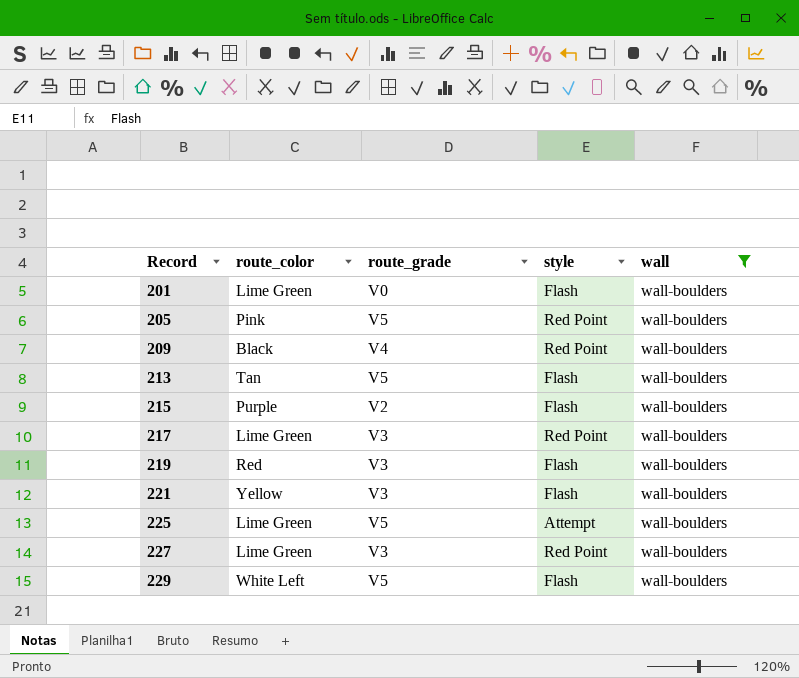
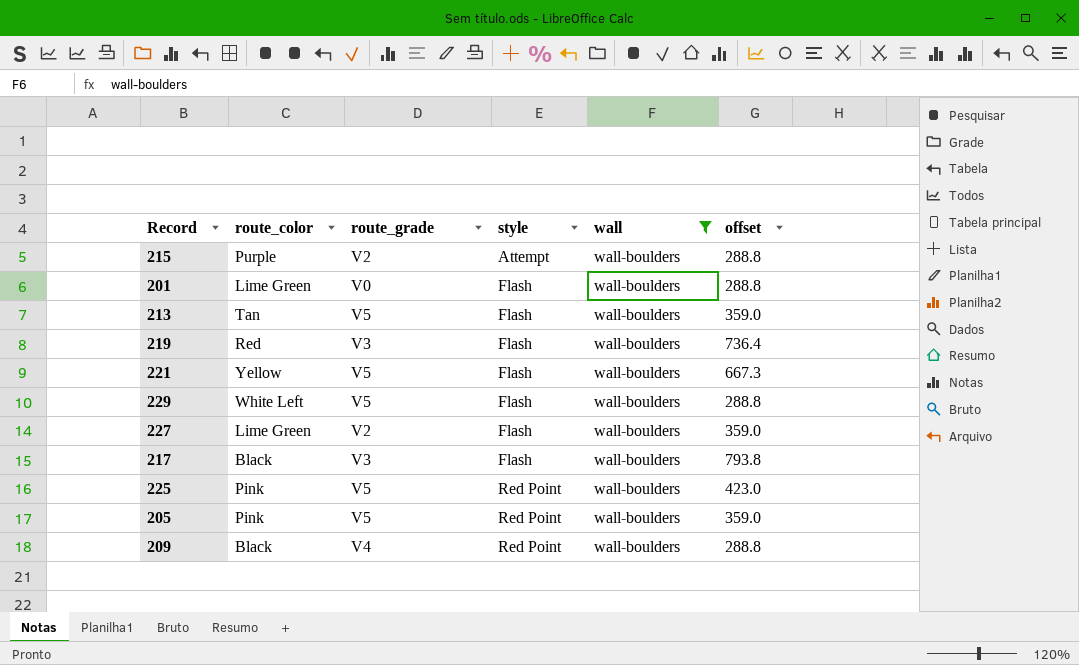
row order: Record ascending -> style ascending
column offset | position: none -> 6
215 | style: Flash -> Attempt
221 | route_grade: V3 -> V5
227 | route_grade: V3 -> V2
227 | style: Red Point -> Flash
217 | route_color: Lime Green -> Black
217 | style: Red Point -> Flash
225 | route_color: Lime Green -> Pink
225 | style: Attempt -> Red Point

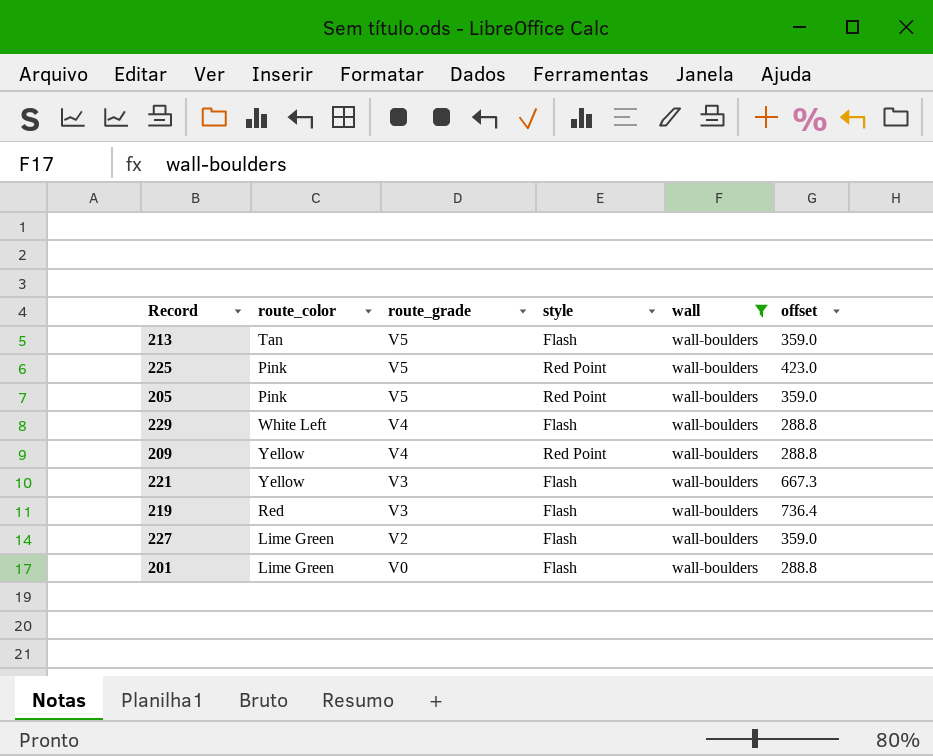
row order: style ascending -> route_grade descending
row 215: Purple | V2 | Attempt | wall-boulders | 288.8 -> none
row 217: Black | V3 | Flash | wall-boulders | 793.8 -> none
229 | route_grade: V5 -> V4
209 | route_color: Black -> Yellow
221 | route_grade: V5 -> V3

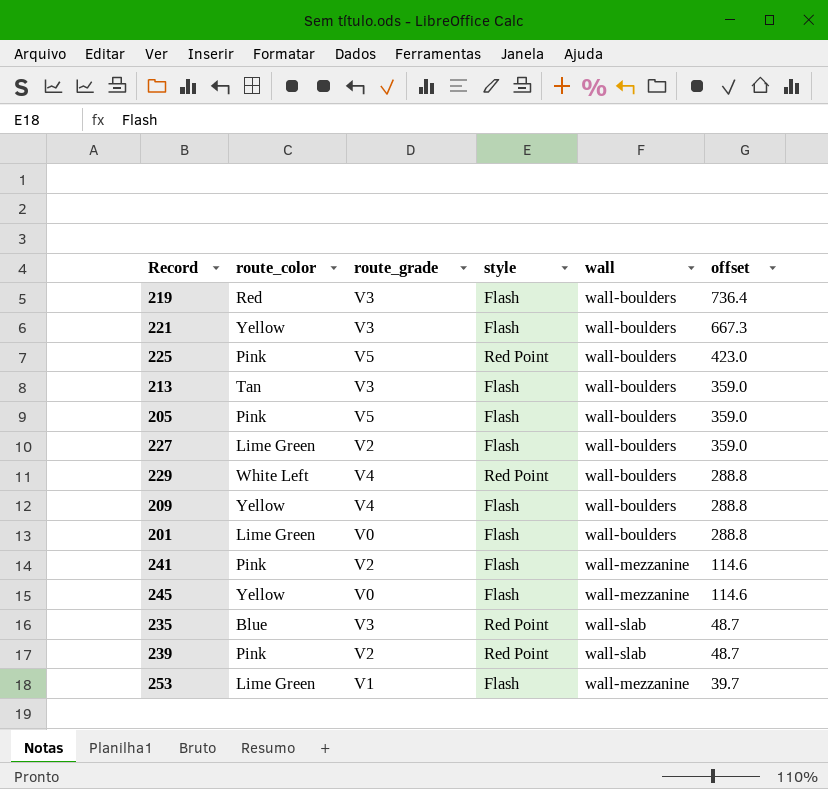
filter: wall = wall-boulders -> none
row order: route_grade descending -> offset descending
213 | route_grade: V5 -> V3
205 | style: Red Point -> Flash
229 | style: Flash -> Red Point
209 | style: Red Point -> Flash

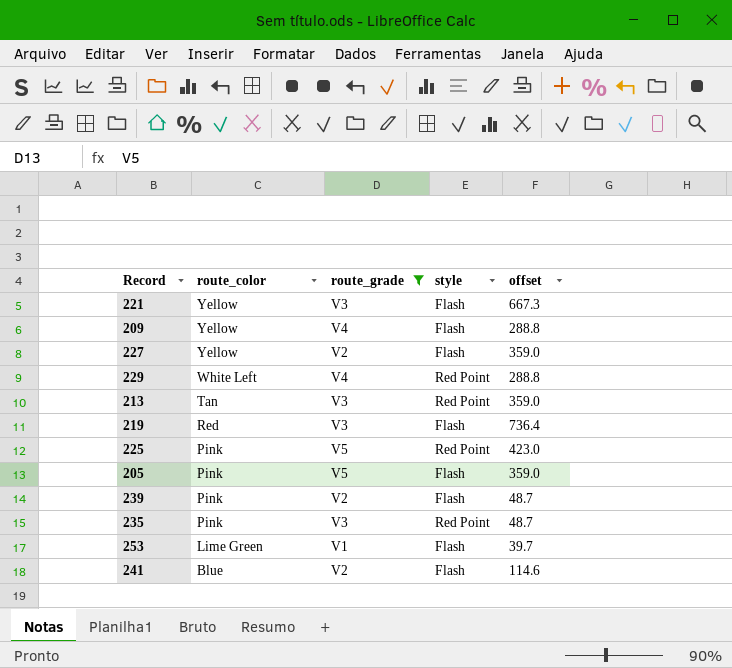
filter: none -> route_grade != V0
row order: offset descending -> route_color descending
column wall | position: 5 -> none
227 | route_color: Lime Green -> Yellow
213 | style: Flash -> Red Point
239 | style: Red Point -> Flash
235 | route_color: Blue -> Pink
241 | route_color: Pink -> Blue

